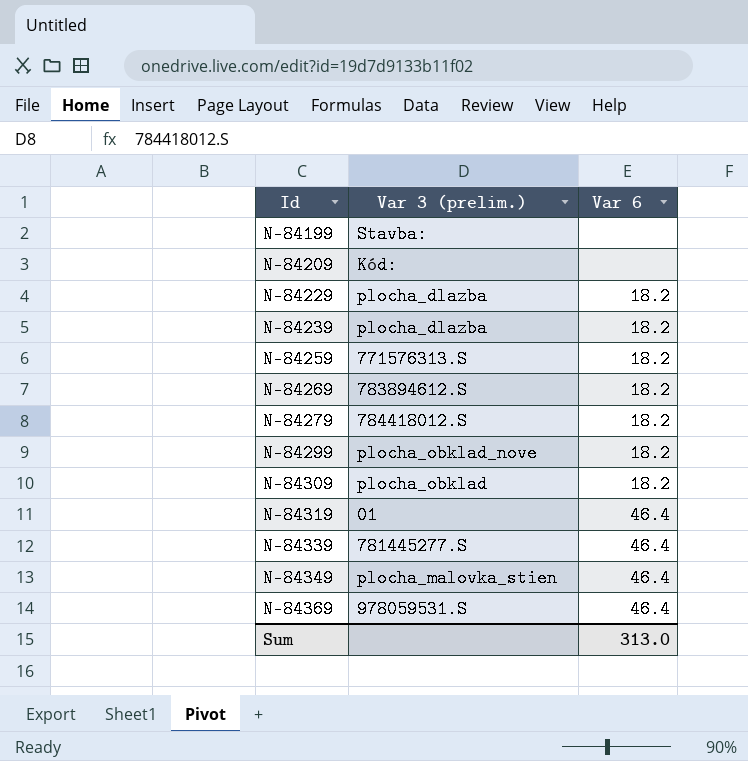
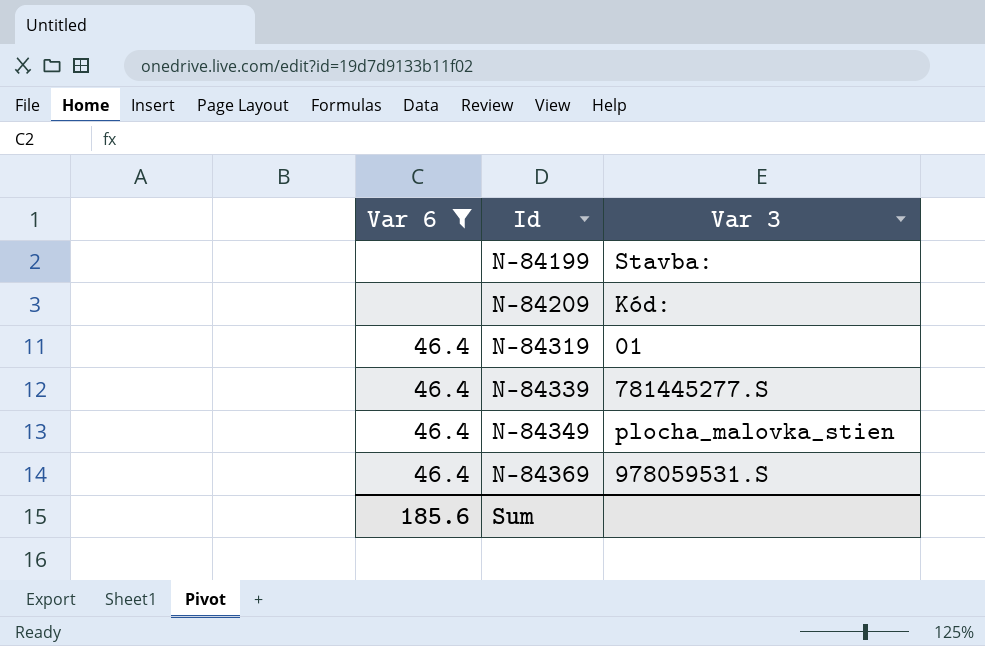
filter: none -> Var 6 != 18.2
column Var 6 | position: 3 -> 1
column name: Var 3 (prelim.) -> Var 3
Sum | Var 6: 313.0 -> 185.6

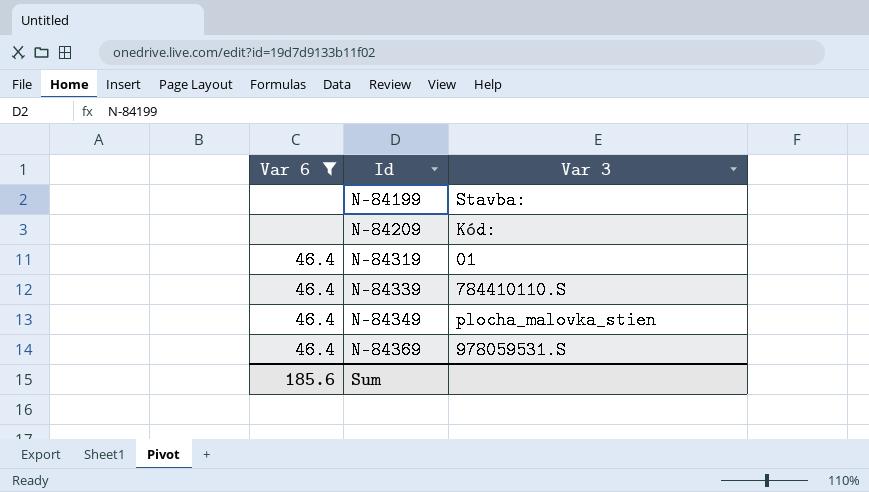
N-84339 | Var 3: 781445277.S -> 784410110.S

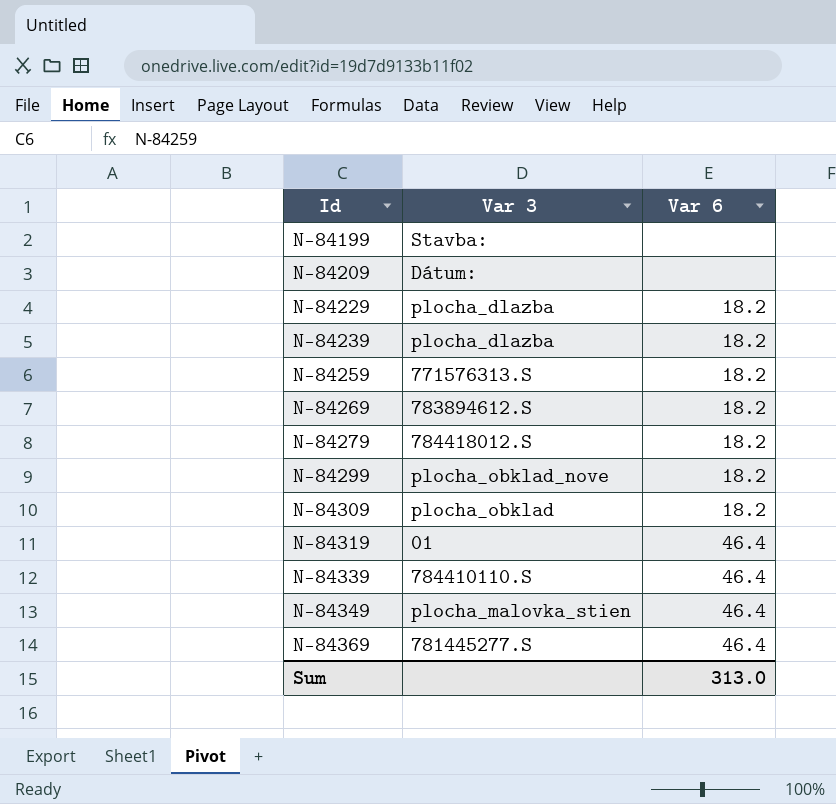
filter: Var 6 != 18.2 -> none
column Var 6 | position: 1 -> 3
N-84209 | Var 3: Kód: -> Dátum:
N-84369 | Var 3: 978059531.S -> 781445277.S
Sum | Var 6: 185.6 -> 313.0

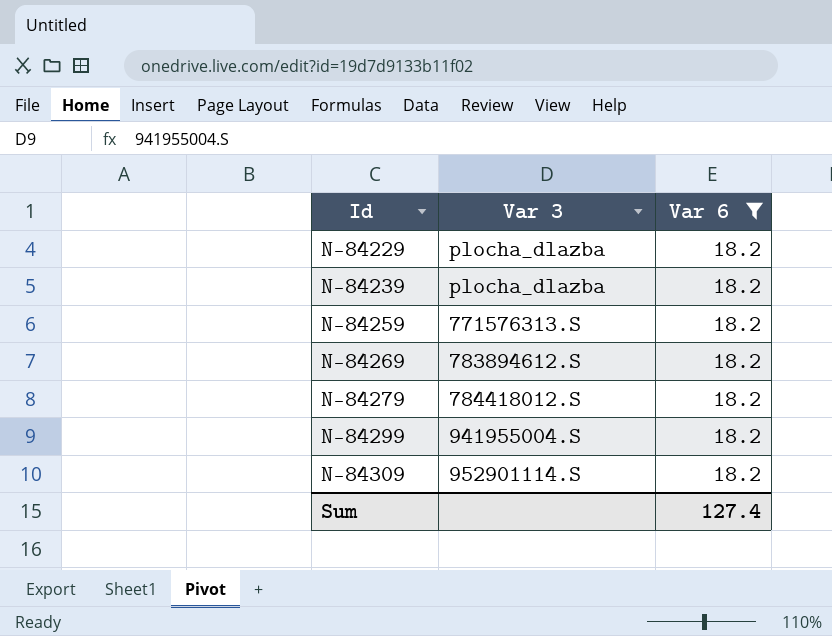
filter: none -> Var 6 = 18.2
N-84299 | Var 3: plocha_obklad_nove -> 941955004.S
N-84309 | Var 3: plocha_obklad -> 952901114.S
Sum | Var 6: 313.0 -> 127.4

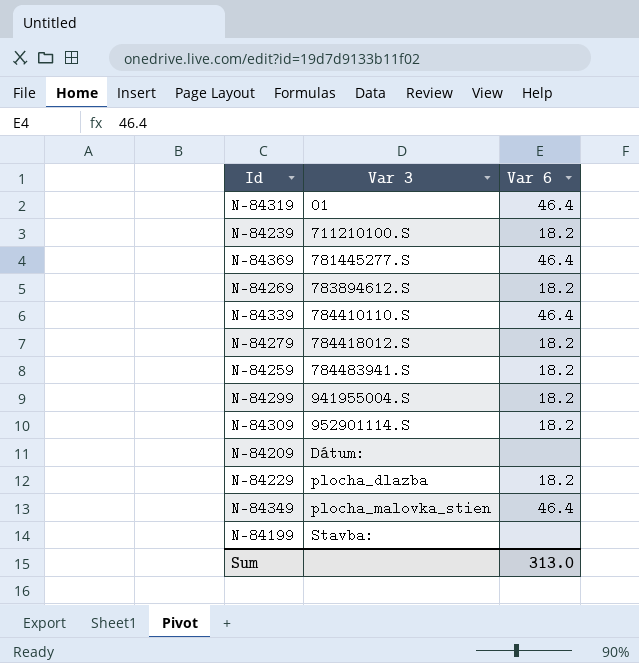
filter: Var 6 = 18.2 -> none
row order: Id ascending -> Var 3 ascending
N-84239 | Var 3: plocha_dlazba -> 711210100.S
N-84259 | Var 3: 771576313.S -> 784483941.S
Sum | Var 6: 127.4 -> 313.0

